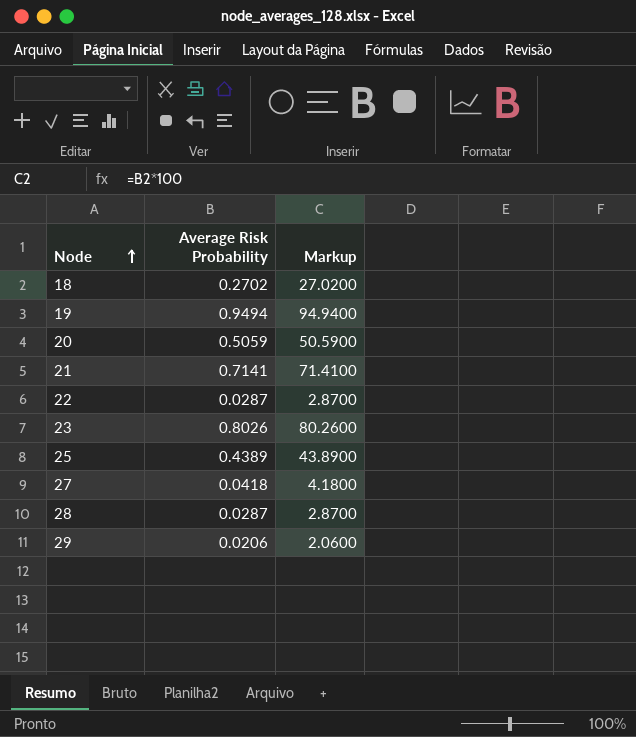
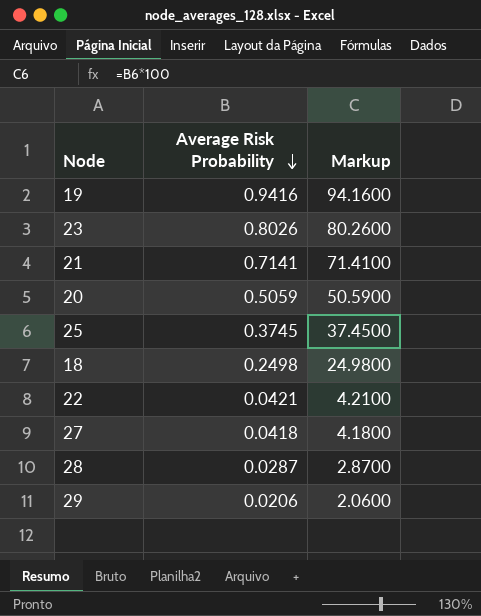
row order: Node ascending -> Average Risk Probability descending
19 | Average Risk Probability: 0.9494 -> 0.9416
19 | Markup: 94.9400 -> 94.1600
25 | Average Risk Probability: 0.4389 -> 0.3745
25 | Markup: 43.8900 -> 37.4500
18 | Average Risk Probability: 0.2702 -> 0.2498
18 | Markup: 27.0200 -> 24.9800
22 | Average Risk Probability: 0.0287 -> 0.0421
22 | Markup: 2.8700 -> 4.2100

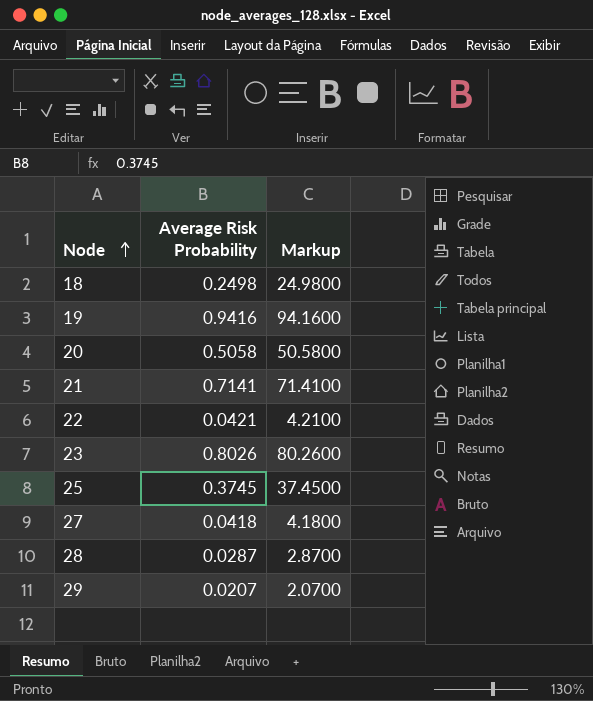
row order: Average Risk Probability descending -> Node ascending
20 | Average Risk Probability: 0.5059 -> 0.5058
20 | Markup: 50.5900 -> 50.5800
29 | Average Risk Probability: 0.0206 -> 0.0207
29 | Markup: 2.0600 -> 2.0700

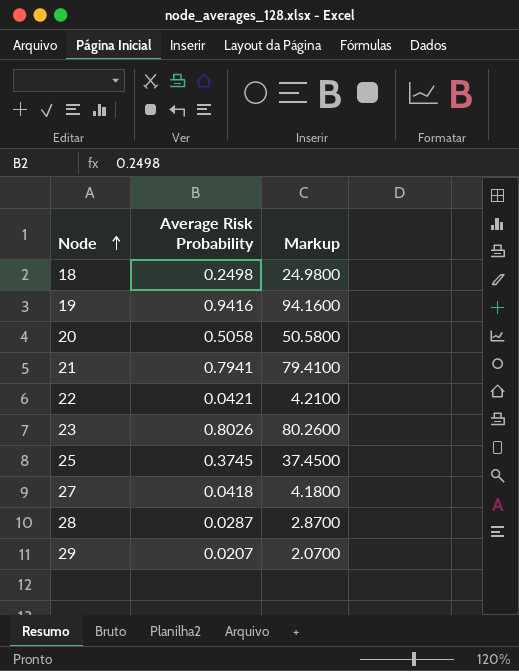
21 | Average Risk Probability: 0.7141 -> 0.7941
21 | Markup: 71.4100 -> 79.4100

